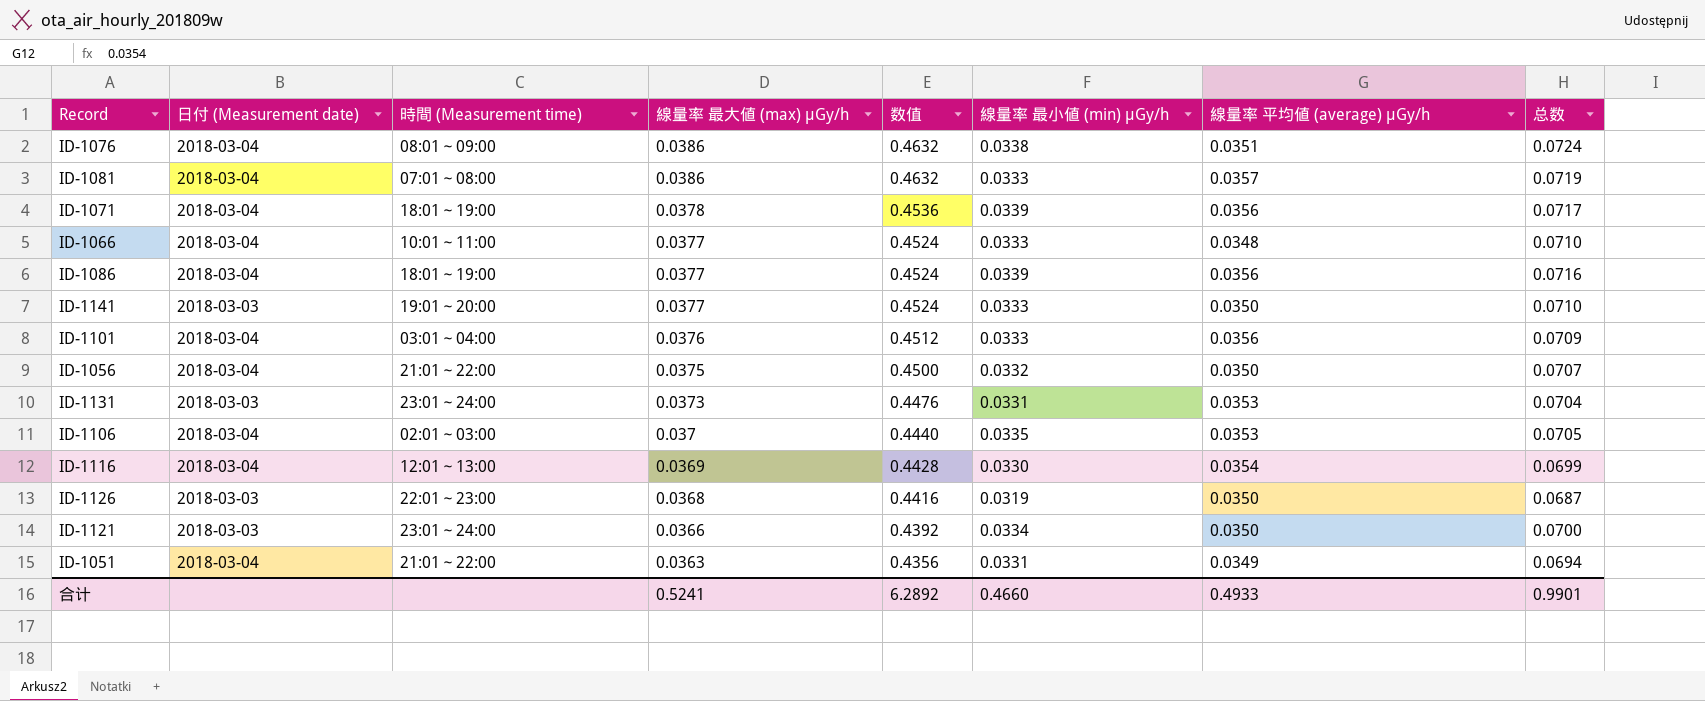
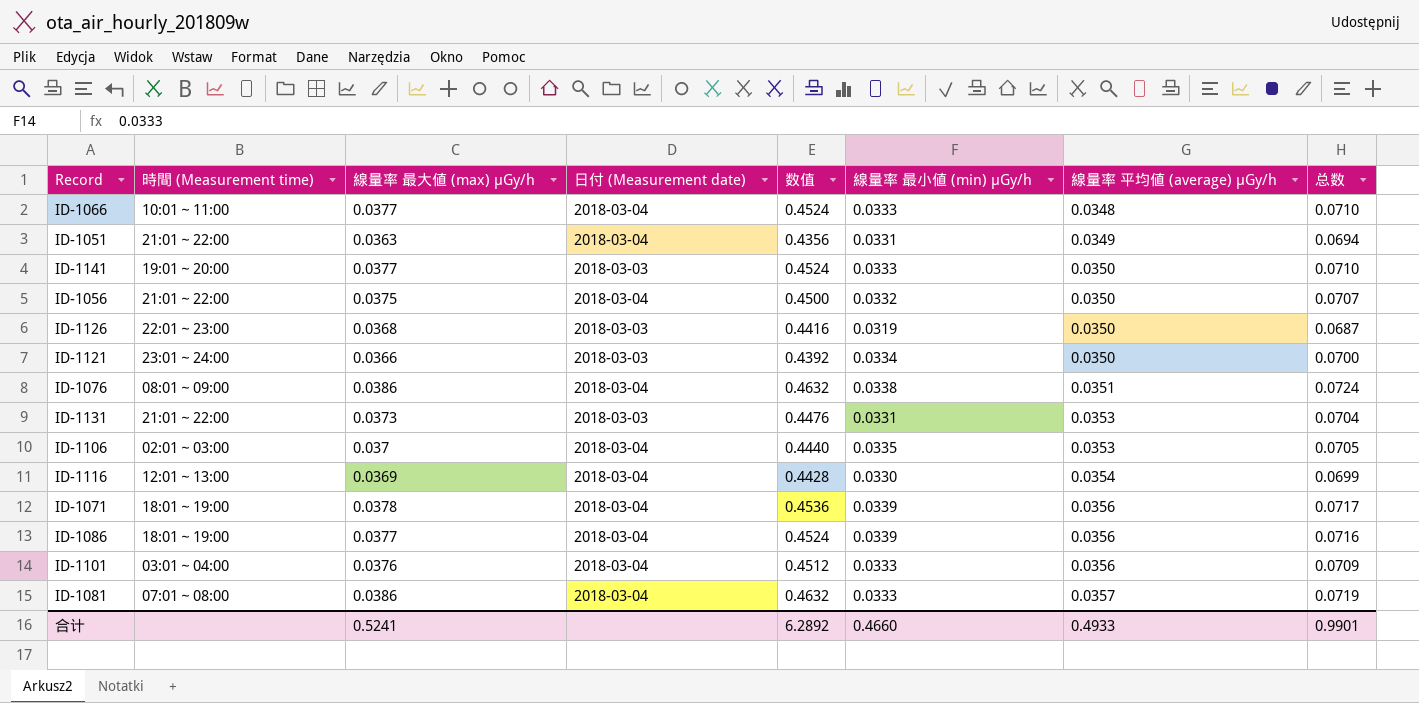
row order: 線量率 最大値 (max) μGy/h descending -> 線量率 平均値 (average) μGy/h ascending
column 日付 (Measurement date) | position: 2 -> 4
ID-1131 | 時間 (Measurement time): 23:01～24:00 -> 21:01～22:00

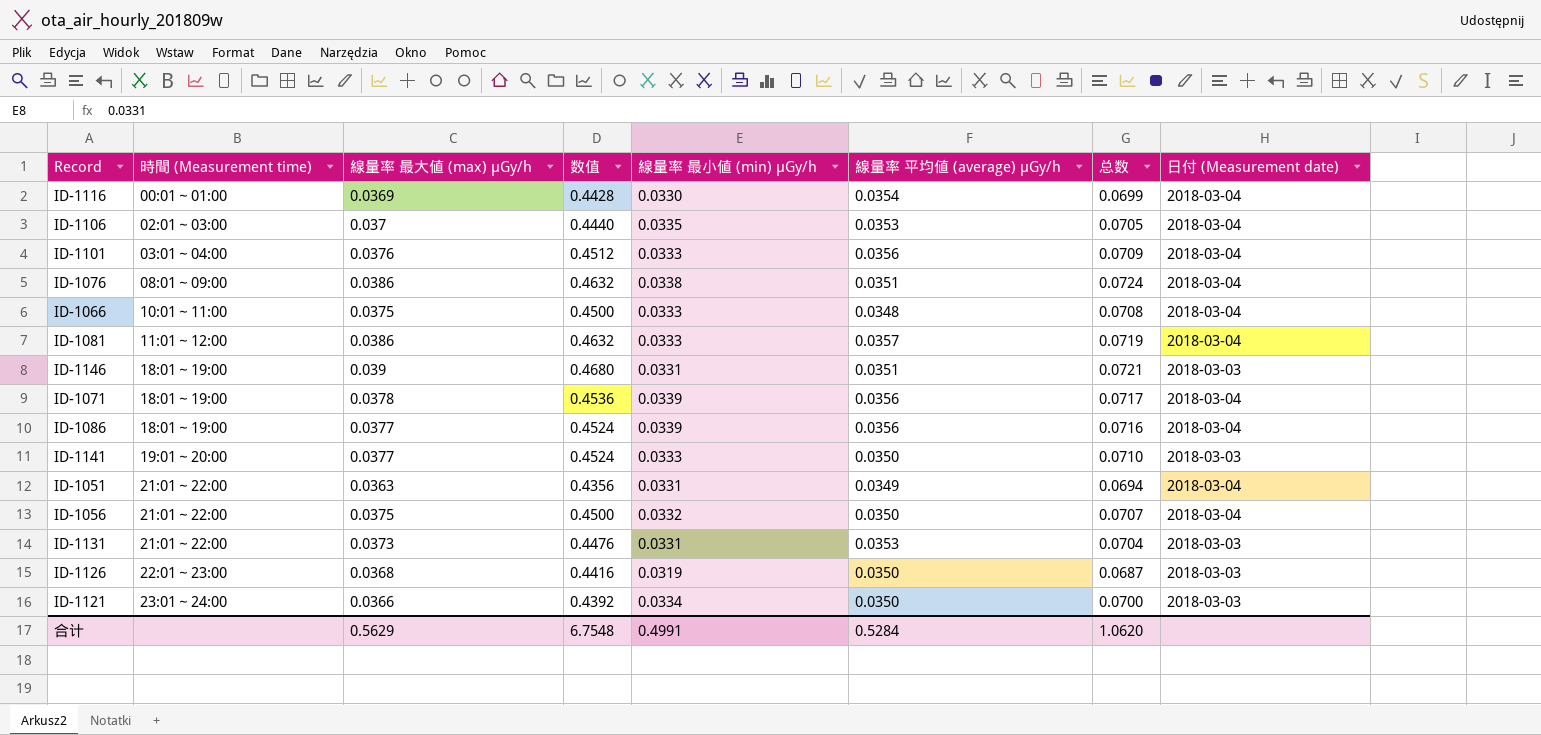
row order: 線量率 平均値 (average) μGy/h ascending -> 時間 (Measurement time) ascending
column 日付 (Measurement date) | position: 4 -> 8
ID-1116 | 時間 (Measurement time): 12:01～13:00 -> 00:01～01:00
ID-1066 | 線量率 最大値 (max) μGy/h: 0.0377 -> 0.0375
ID-1066 | 数值: 0.4524 -> 0.4500
ID-1066 | 总数: 0.0710 -> 0.0708
ID-1081 | 時間 (Measurement time): 07:01～08:00 -> 11:01～12:00
row ID-1146: none -> 18:01～19:00 | 0.039 | 0.4680 | 0.0331 | 0.0351 | 0.0721 | 2018-03-03
合计 | 線量率 最大値 (max) μGy/h: 0.5241 -> 0.5629
合计 | 数值: 6.2892 -> 6.7548
合计 | 線量率 最小値 (min) μGy/h: 0.4660 -> 0.4991
合计 | 線量率 平均値 (average) μGy/h: 0.4933 -> 0.5284
合计 | 总数: 0.9901 -> 1.0620

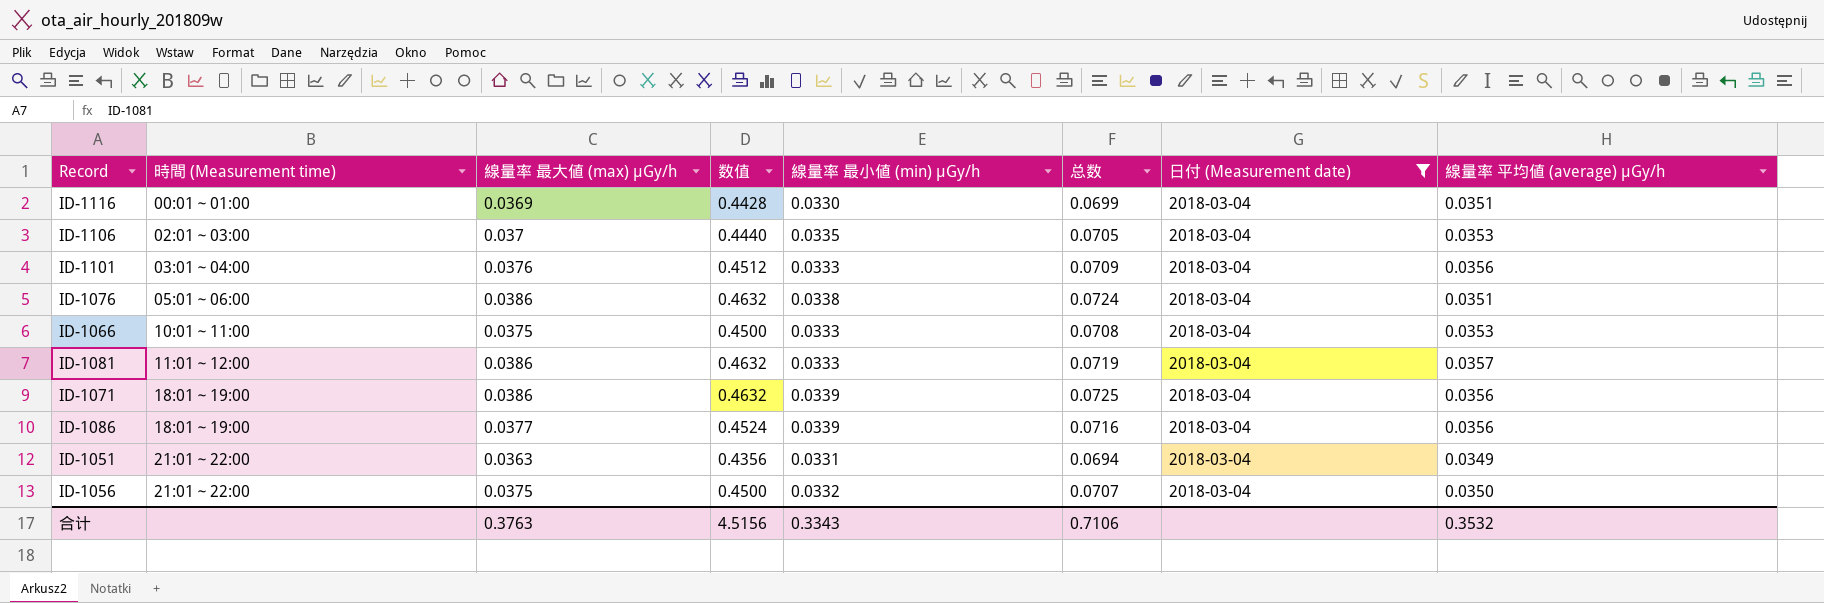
filter: none -> 日付 (Measurement date) = 2018-03-04
column 線量率 平均値 (average) μGy/h | position: 6 -> 8
ID-1116 | 線量率 平均値 (average) μGy/h: 0.0354 -> 0.0351
ID-1076 | 時間 (Measurement time): 08:01～09:00 -> 05:01～06:00
ID-1066 | 線量率 平均値 (average) μGy/h: 0.0348 -> 0.0353
ID-1071 | 線量率 最大値 (max) μGy/h: 0.0378 -> 0.0386
ID-1071 | 数值: 0.4536 -> 0.4632
ID-1071 | 总数: 0.0717 -> 0.0725
合计 | 線量率 最大値 (max) μGy/h: 0.5629 -> 0.3763
合计 | 数值: 6.7548 -> 4.5156
合计 | 線量率 最小値 (min) μGy/h: 0.4991 -> 0.3343
合计 | 总数: 1.0620 -> 0.7106
合计 | 線量率 平均値 (average) μGy/h: 0.5284 -> 0.3532

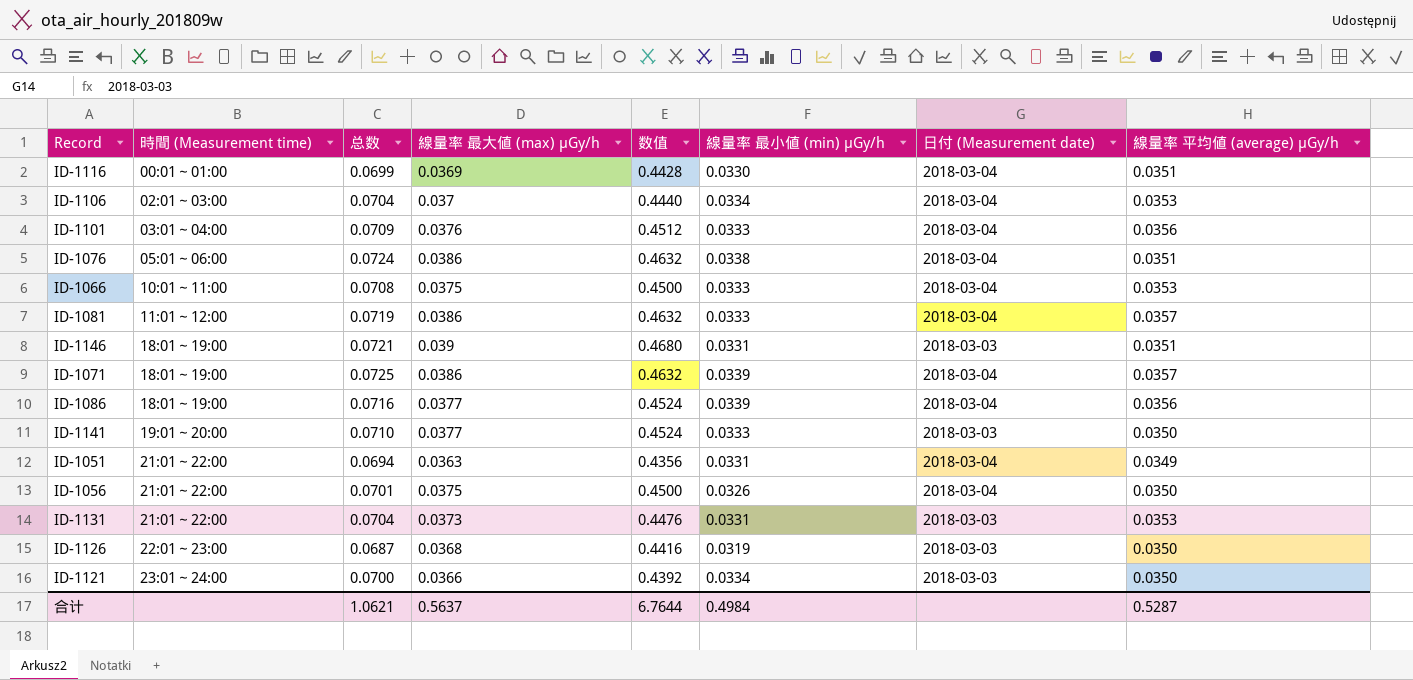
filter: 日付 (Measurement date) = 2018-03-04 -> none
column 总数 | position: 6 -> 3
ID-1106 | 总数: 0.0705 -> 0.0704
ID-1106 | 線量率 最小値 (min) μGy/h: 0.0335 -> 0.0334
ID-1071 | 線量率 平均値 (average) μGy/h: 0.0356 -> 0.0357
ID-1056 | 总数: 0.0707 -> 0.0701
ID-1056 | 線量率 最小値 (min) μGy/h: 0.0332 -> 0.0326
合计 | 总数: 0.7106 -> 1.0621
合计 | 線量率 最大値 (max) μGy/h: 0.3763 -> 0.5637
合计 | 数值: 4.5156 -> 6.7644
合计 | 線量率 最小値 (min) μGy/h: 0.3343 -> 0.4984
合计 | 線量率 平均値 (average) μGy/h: 0.3532 -> 0.5287

